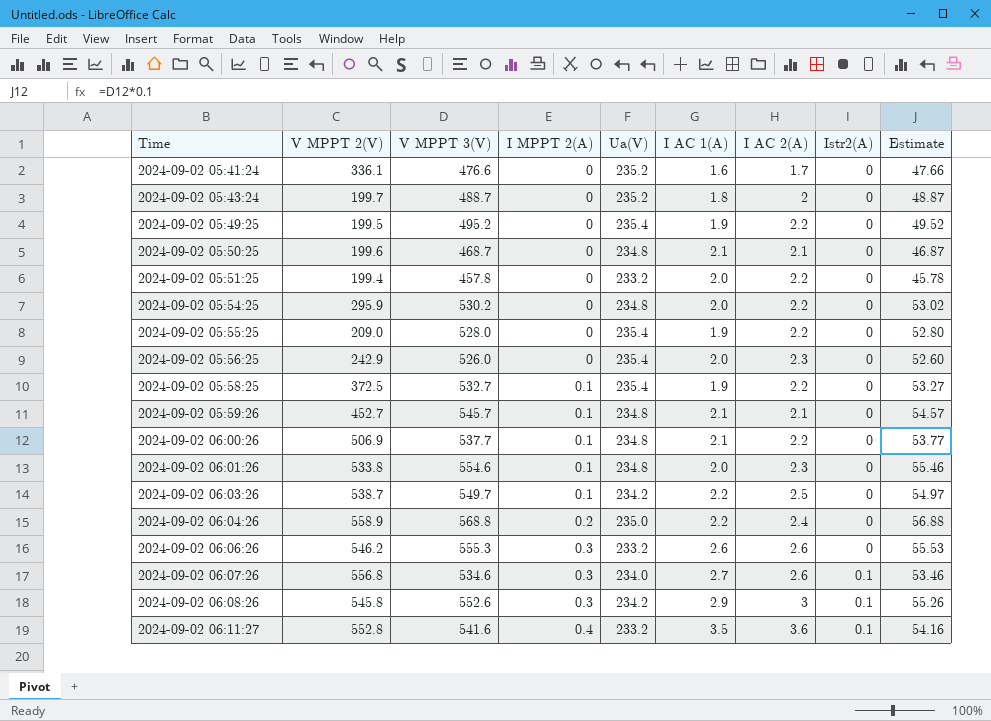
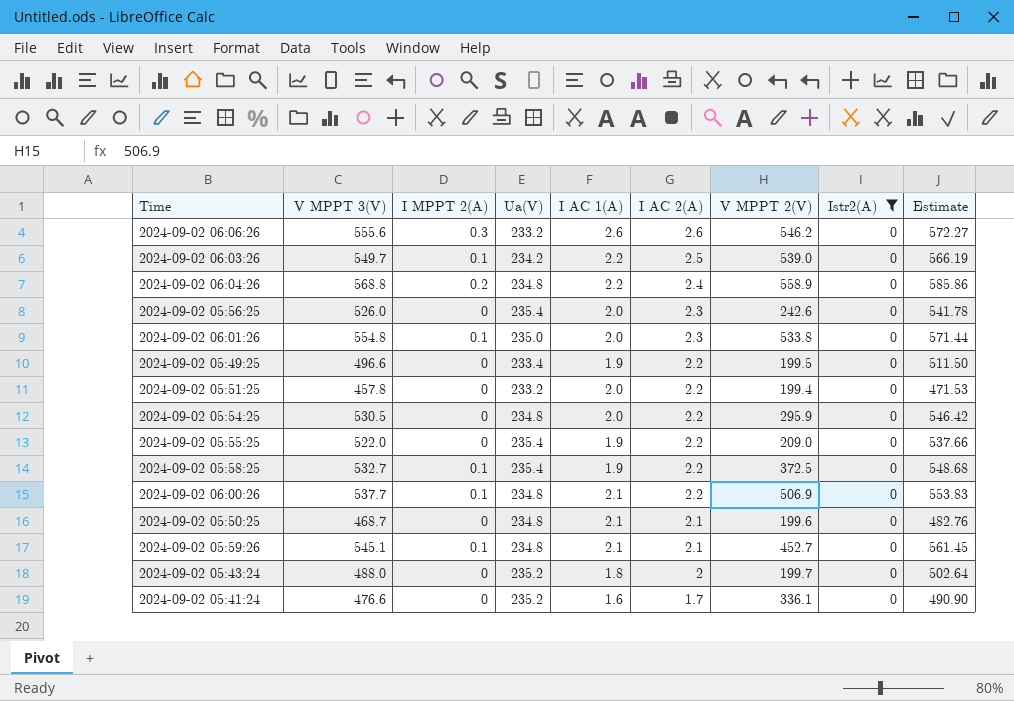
filter: none -> Istr2(A) = 0
row order: Time ascending -> I AC 2(A) descending
column V MPPT 2(V) | position: 2 -> 7
column Estimate | formula: [V MPPT 3(V)] * 0.1 -> [V MPPT 3(V)] * 1.03
2024-09-02 06:06:26 | V MPPT 3(V): 555.3 -> 555.6
2024-09-02 06:03:26 | V MPPT 2(V): 538.7 -> 539.0
2024-09-02 06:04:26 | Ua(V): 235.0 -> 234.8
2024-09-02 05:56:25 | V MPPT 2(V): 242.9 -> 242.6
2024-09-02 06:01:26 | V MPPT 3(V): 554.6 -> 554.8
2024-09-02 06:01:26 | Ua(V): 234.8 -> 235.0
2024-09-02 05:49:25 | V MPPT 3(V): 495.2 -> 496.6
2024-09-02 05:49:25 | Ua(V): 235.4 -> 233.4
2024-09-02 05:54:25 | V MPPT 3(V): 530.2 -> 530.5
2024-09-02 05:55:25 | V MPPT 3(V): 528.0 -> 522.0
2024-09-02 05:59:26 | V MPPT 3(V): 545.7 -> 545.1
2024-09-02 05:43:24 | V MPPT 3(V): 488.7 -> 488.0

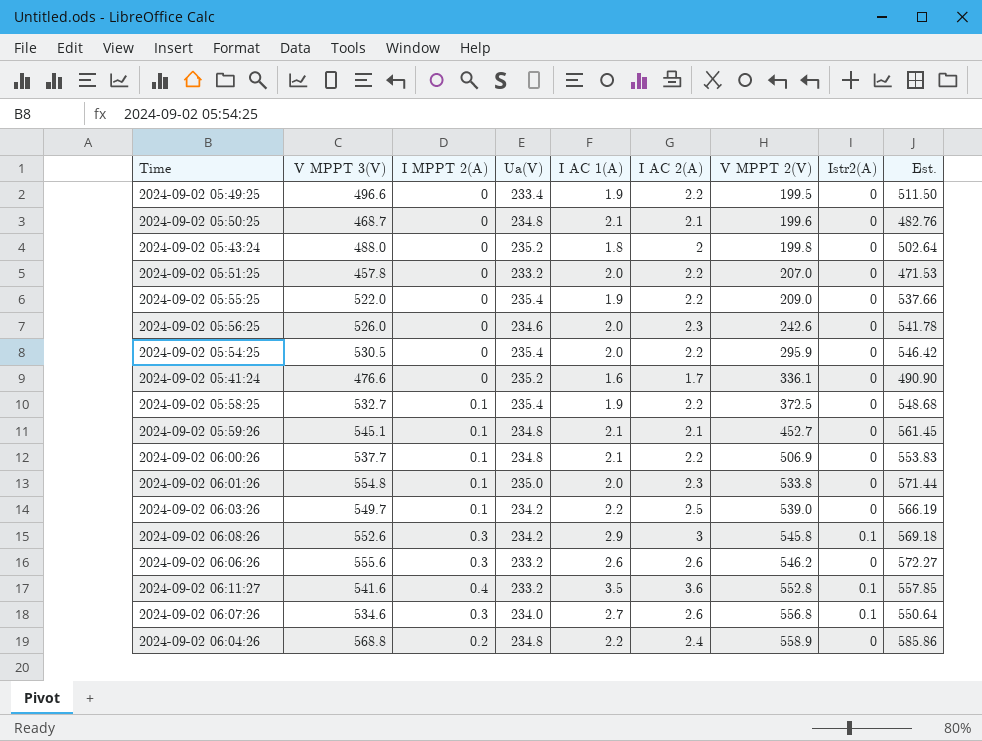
filter: Istr2(A) = 0 -> none
row order: I AC 2(A) descending -> V MPPT 2(V) ascending
column name: Estimate -> Est.
2024-09-02 05:43:24 | V MPPT 2(V): 199.7 -> 199.8
2024-09-02 05:51:25 | V MPPT 2(V): 199.4 -> 207.0
2024-09-02 05:56:25 | Ua(V): 235.4 -> 234.6
2024-09-02 05:54:25 | Ua(V): 234.8 -> 235.4

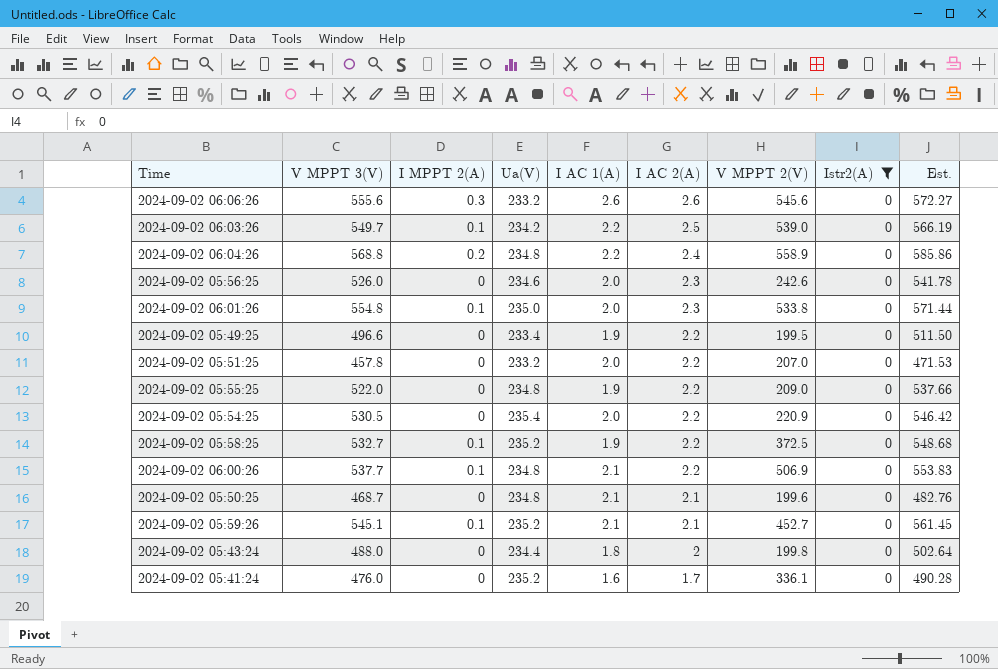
filter: none -> Istr2(A) = 0
row order: V MPPT 2(V) ascending -> I AC 2(A) descending
2024-09-02 06:06:26 | V MPPT 2(V): 546.2 -> 545.6
2024-09-02 05:55:25 | Ua(V): 235.4 -> 234.8
2024-09-02 05:54:25 | V MPPT 2(V): 295.9 -> 220.9
2024-09-02 05:58:25 | Ua(V): 235.4 -> 235.2
2024-09-02 05:59:26 | Ua(V): 234.8 -> 235.2
2024-09-02 05:43:24 | Ua(V): 235.2 -> 234.4
2024-09-02 05:41:24 | V MPPT 3(V): 476.6 -> 476.0
2024-09-02 05:41:24 | Est.: 490.90 -> 490.28

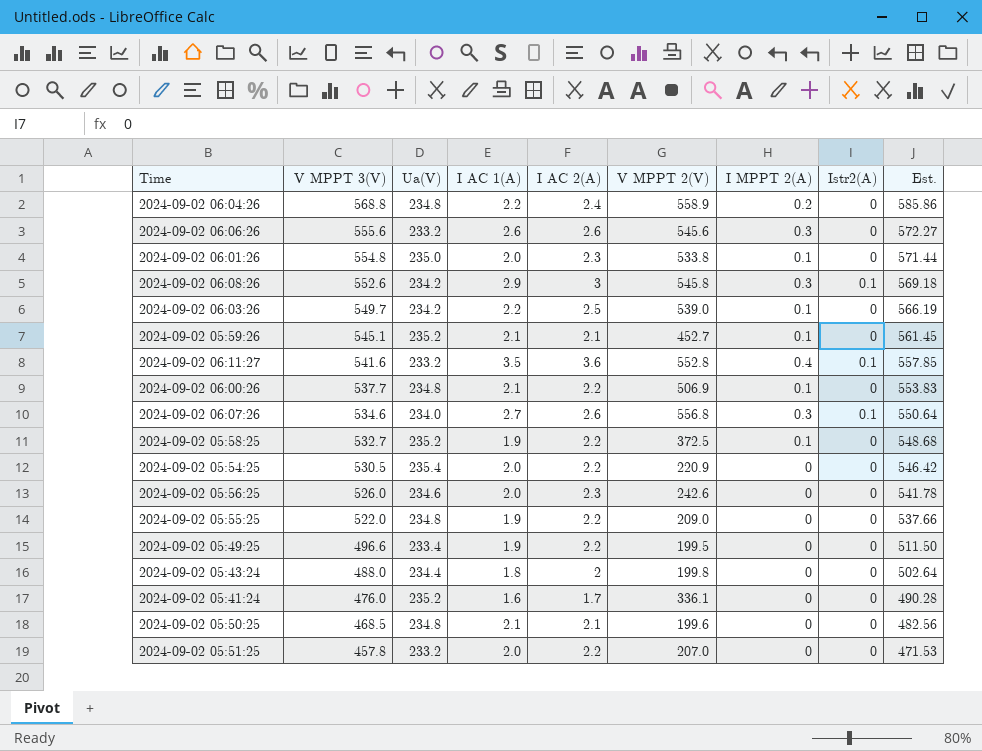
filter: Istr2(A) = 0 -> none
row order: I AC 2(A) descending -> V MPPT 3(V) descending
column I MPPT 2(A) | position: 3 -> 7
2024-09-02 05:50:25 | V MPPT 3(V): 468.7 -> 468.5
2024-09-02 05:50:25 | Est.: 482.76 -> 482.56

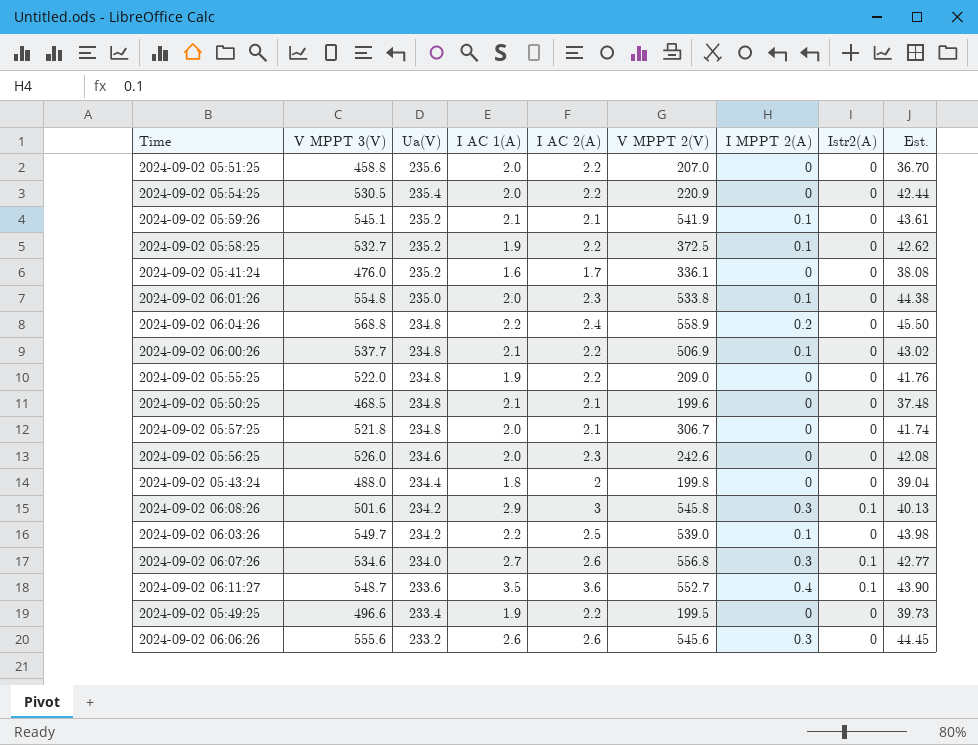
row order: V MPPT 3(V) descending -> Ua(V) descending
column Est. | formula: [V MPPT 3(V)] * 1.03 -> [V MPPT 3(V)] * 0.08
2024-09-02 05:51:25 | V MPPT 3(V): 457.8 -> 458.8
2024-09-02 05:51:25 | Ua(V): 233.2 -> 235.6
2024-09-02 05:59:26 | V MPPT 2(V): 452.7 -> 541.9
row 2024-09-02 05:57:25: none -> 521.8 | 234.8 | 2.0 | 2.1 | 306.7 | 0 | 0 | 41.74
2024-09-02 06:08:26 | V MPPT 3(V): 552.6 -> 501.6
2024-09-02 06:11:27 | V MPPT 3(V): 541.6 -> 548.7
2024-09-02 06:11:27 | Ua(V): 233.2 -> 233.6
2024-09-02 06:11:27 | V MPPT 2(V): 552.8 -> 552.7

